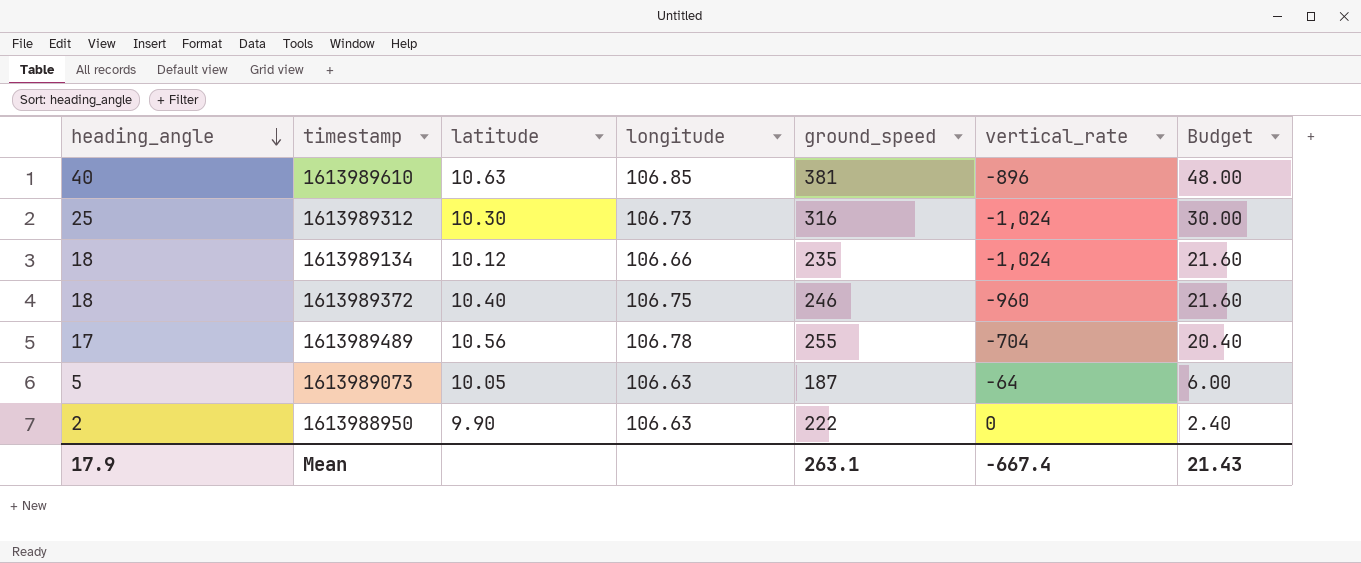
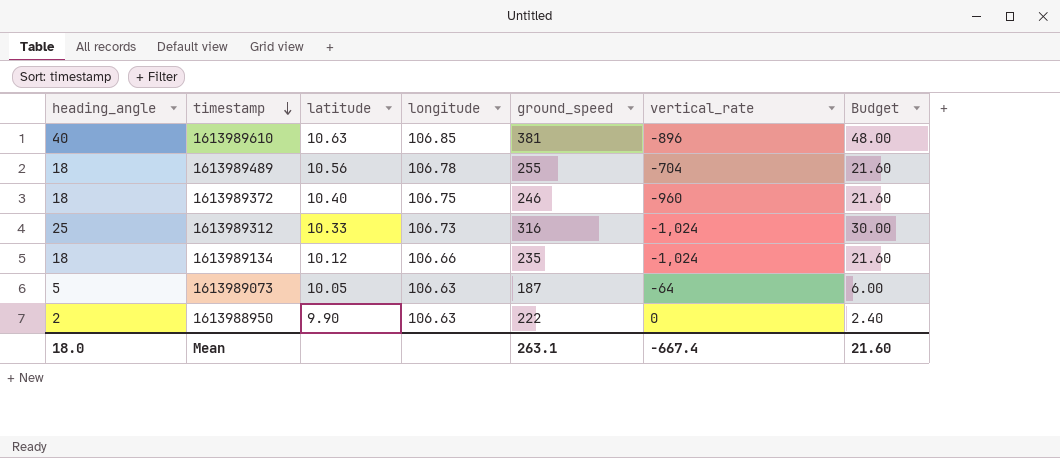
row order: heading_angle descending -> timestamp descending
1613989489 | heading_angle: 17 -> 18
1613989489 | Budget: 20.40 -> 21.60
1613989312 | latitude: 10.30 -> 10.33
Mean | heading_angle: 17.9 -> 18.0
Mean | Budget: 21.43 -> 21.60

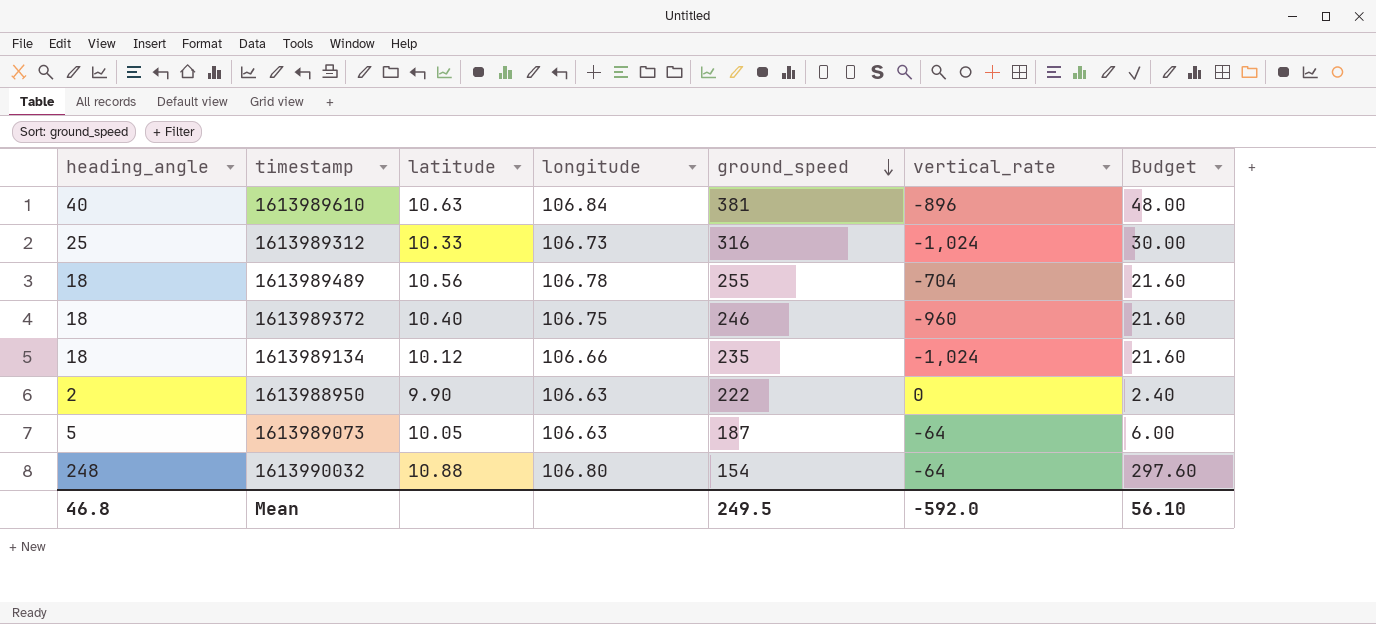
row order: timestamp descending -> ground_speed descending
1613989610 | longitude: 106.85 -> 106.84
row 1613990032: none -> 248 | 10.88 | 106.80 | 154 | -64 | 297.60
Mean | heading_angle: 18.0 -> 46.8
Mean | ground_speed: 263.1 -> 249.5
Mean | vertical_rate: -667.4 -> -592.0
Mean | Budget: 21.60 -> 56.10

